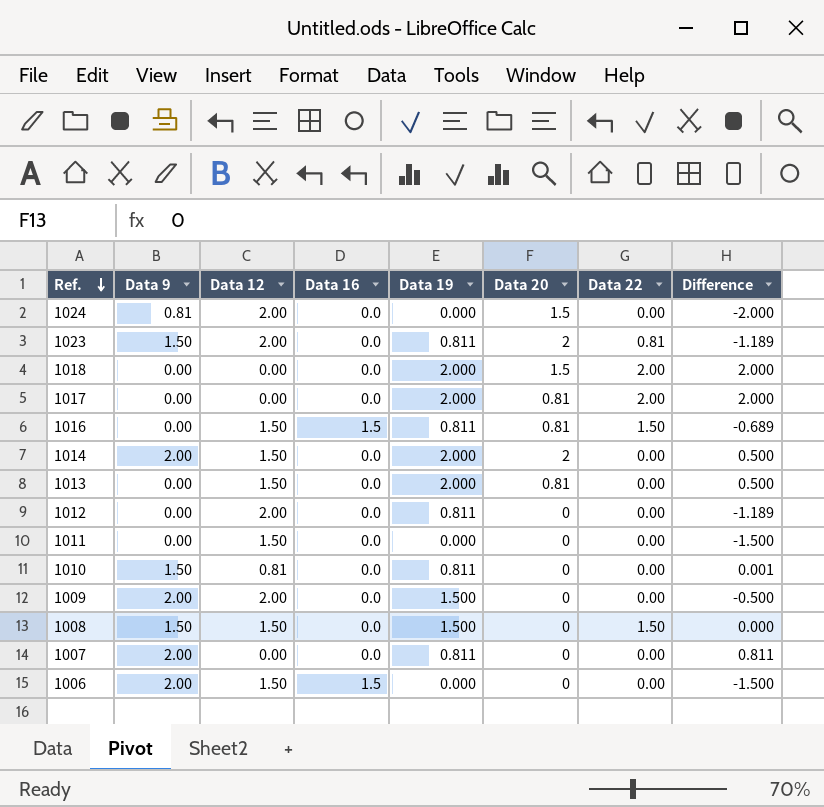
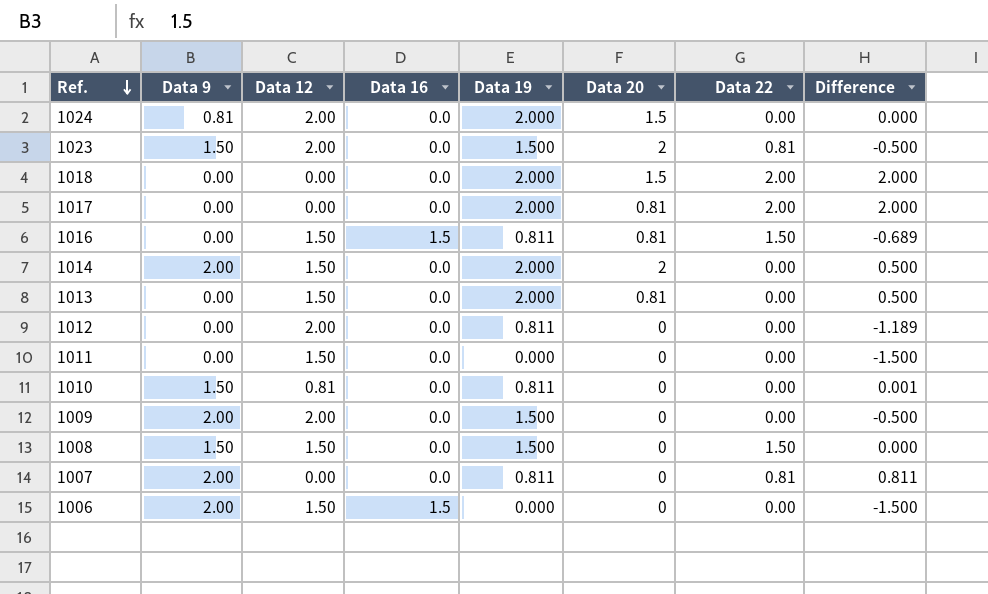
1024 | Data 19: 0.000 -> 2.000
1024 | Difference: -2.000 -> 0.000
1023 | Data 19: 0.811 -> 1.500
1023 | Difference: -1.189 -> -0.500
1007 | Data 22: 0.00 -> 0.81

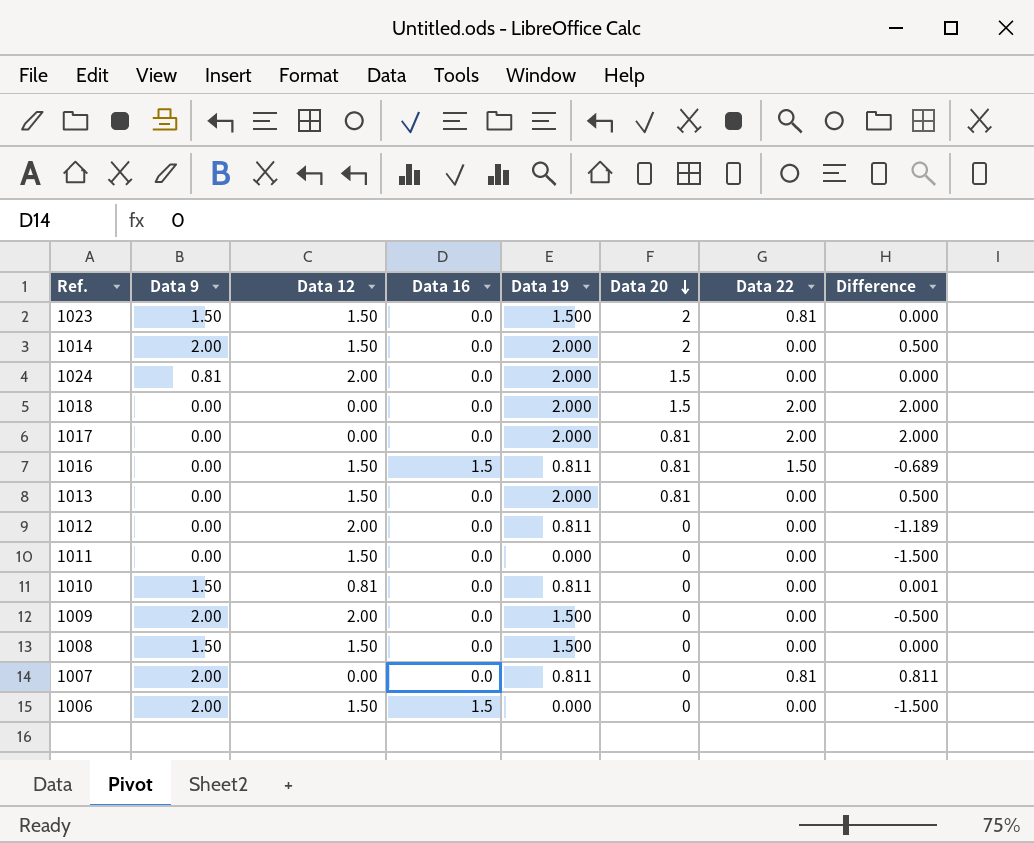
row order: Ref. descending -> Data 20 descending
1023 | Data 12: 2.00 -> 1.50
1023 | Difference: -0.500 -> 0.000
1008 | Data 22: 1.50 -> 0.00

